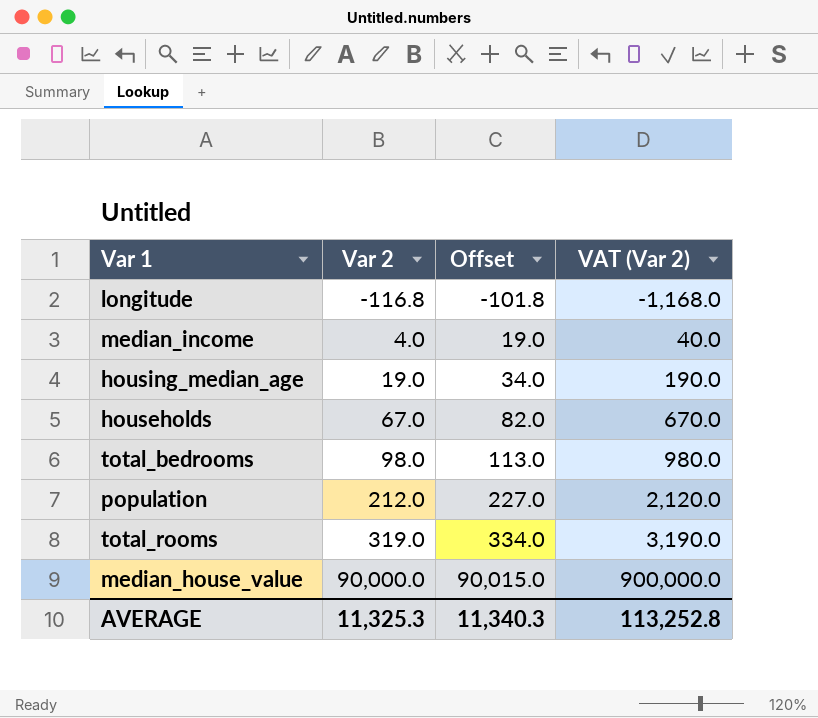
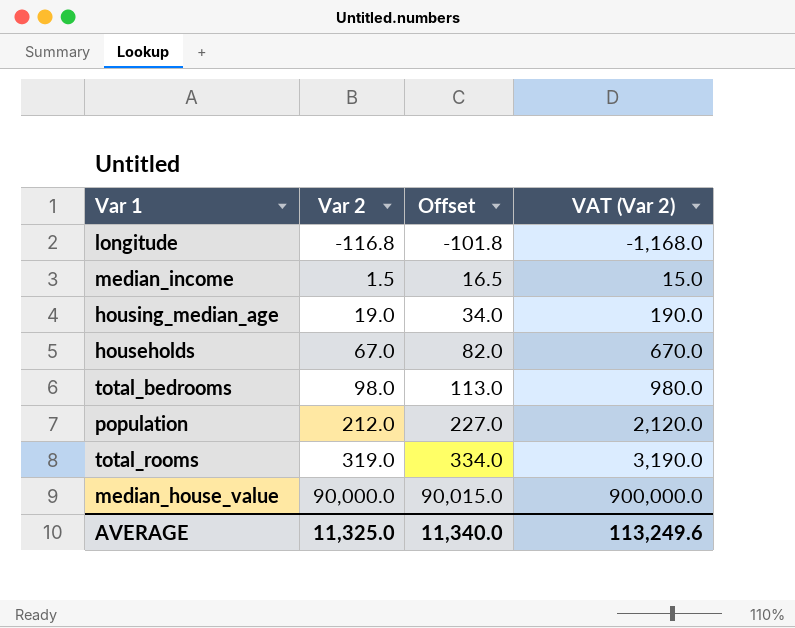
median_income | Var 2: 4.0 -> 1.5
median_income | Offset: 19.0 -> 16.5
median_income | VAT (Var 2): 40.0 -> 15.0
AVERAGE | Var 2: 11,325.3 -> 11,325.0
AVERAGE | Offset: 11,340.3 -> 11,340.0
AVERAGE | VAT (Var 2): 113,252.8 -> 113,249.6

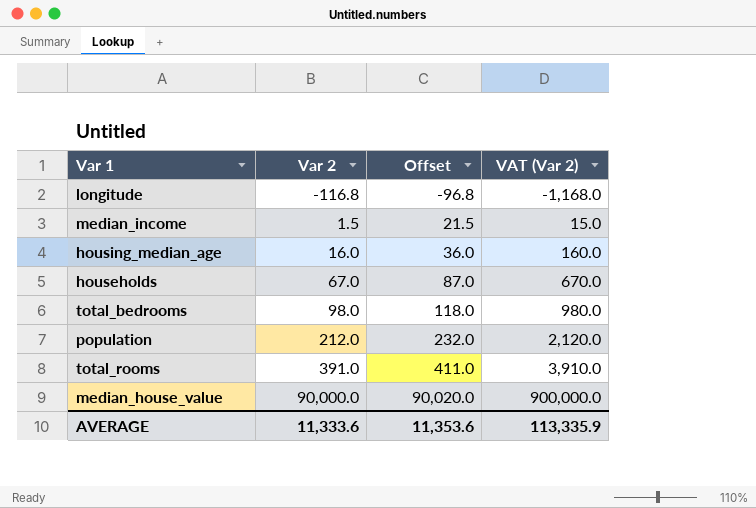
column Offset | formula: [Var 2] + 15 -> [Var 2] + 20
housing_median_age | Var 2: 19.0 -> 16.0
housing_median_age | VAT (Var 2): 190.0 -> 160.0
total_rooms | Var 2: 319.0 -> 391.0
total_rooms | VAT (Var 2): 3,190.0 -> 3,910.0
AVERAGE | Var 2: 11,325.0 -> 11,333.6
AVERAGE | Offset: 11,340.0 -> 11,353.6
AVERAGE | VAT (Var 2): 113,249.6 -> 113,335.9

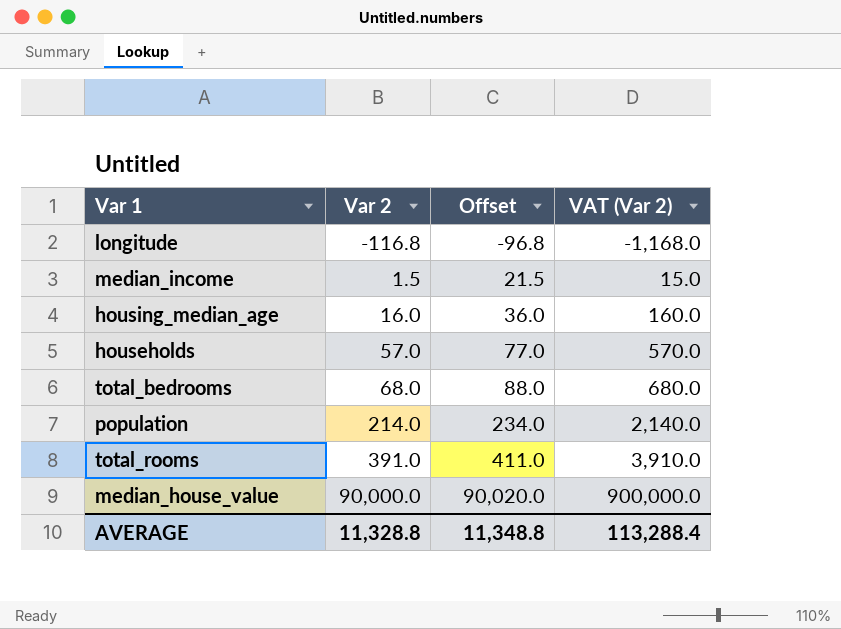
households | Var 2: 67.0 -> 57.0
households | Offset: 87.0 -> 77.0
households | VAT (Var 2): 670.0 -> 570.0
total_bedrooms | Var 2: 98.0 -> 68.0
total_bedrooms | Offset: 118.0 -> 88.0
total_bedrooms | VAT (Var 2): 980.0 -> 680.0
population | Var 2: 212.0 -> 214.0
population | Offset: 232.0 -> 234.0
population | VAT (Var 2): 2,120.0 -> 2,140.0
AVERAGE | Var 2: 11,333.6 -> 11,328.8
AVERAGE | Offset: 11,353.6 -> 11,348.8
AVERAGE | VAT (Var 2): 113,335.9 -> 113,288.4

